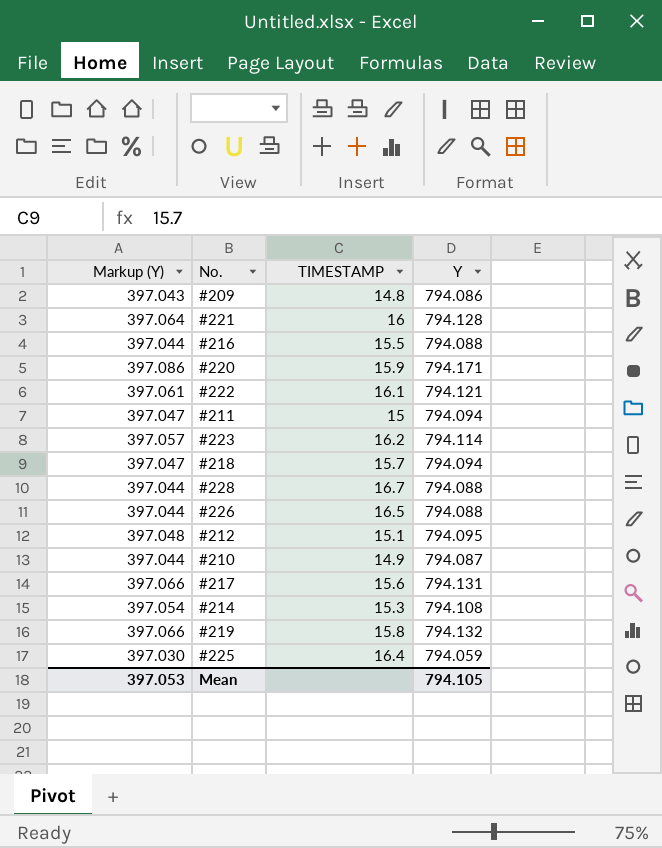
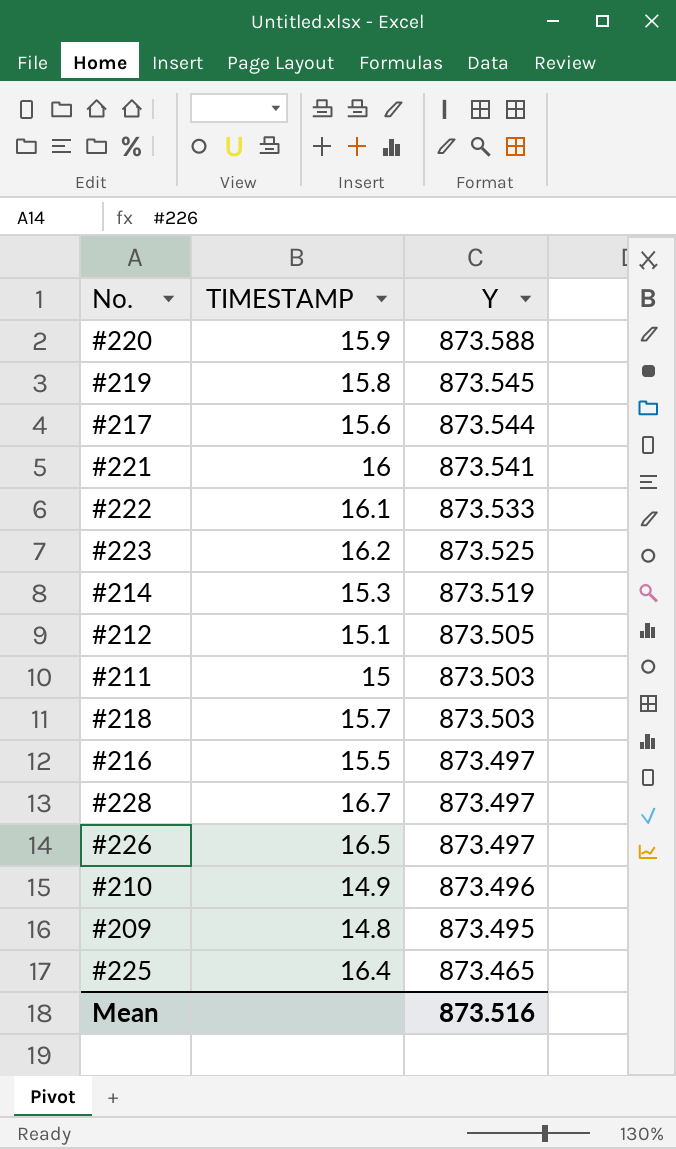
row order: none -> Y descending
column Markup (Y) | formula: [Y] * 0.5 -> none
#220 | Y: 794.171 -> 873.588
#219 | Y: 794.132 -> 873.545
#217 | Y: 794.131 -> 873.544
#221 | Y: 794.128 -> 873.541
#222 | Y: 794.121 -> 873.533
#223 | Y: 794.114 -> 873.525
#214 | Y: 794.108 -> 873.519
#212 | Y: 794.095 -> 873.505
#211 | Y: 794.094 -> 873.503
#218 | Y: 794.094 -> 873.503
#216 | Y: 794.088 -> 873.497
#228 | Y: 794.088 -> 873.497
#226 | Y: 794.088 -> 873.497
#210 | Y: 794.087 -> 873.496
#209 | Y: 794.086 -> 873.495
#225 | Y: 794.059 -> 873.465
Mean | Y: 794.105 -> 873.516

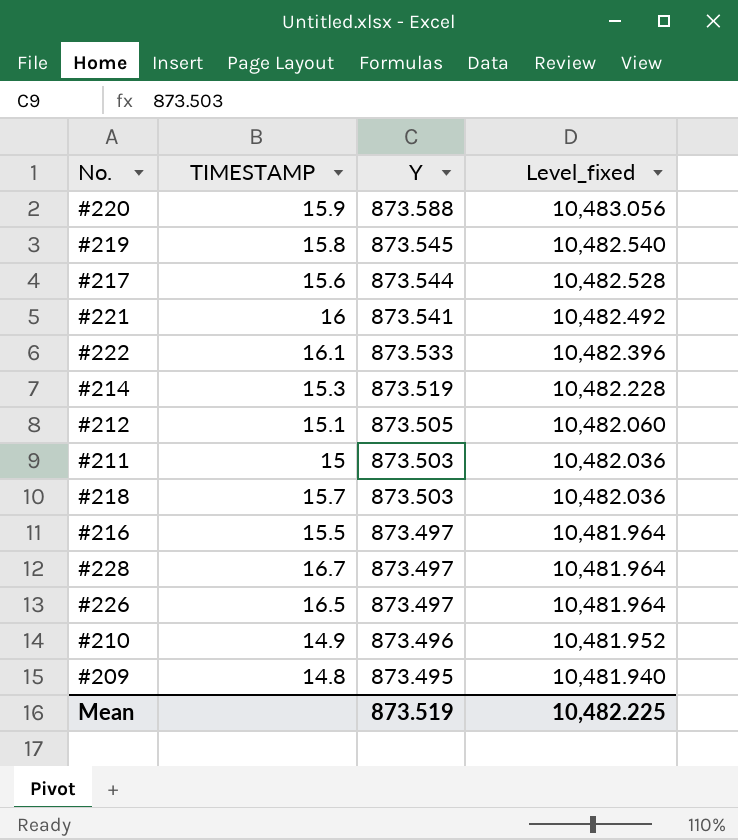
column Level_fixed | formula: none -> [Y] * 12
row #223: 16.2 | 873.525 -> none
row #225: 16.4 | 873.465 -> none
Mean | Y: 873.516 -> 873.519

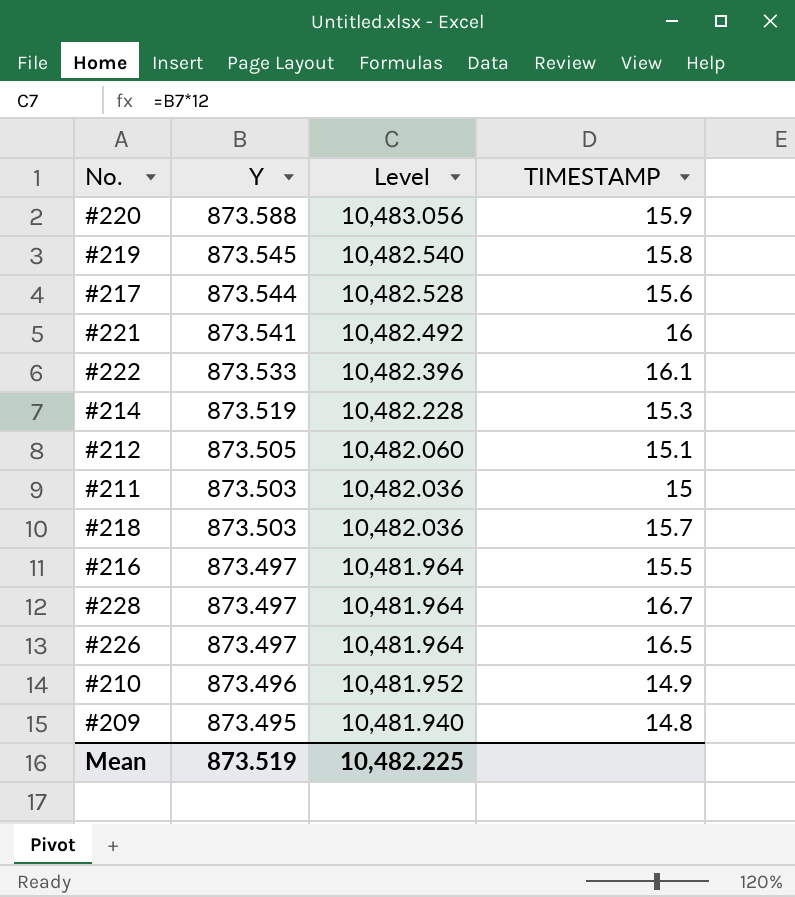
column name: Level_fixed -> Level
column TIMESTAMP | position: 2 -> 4

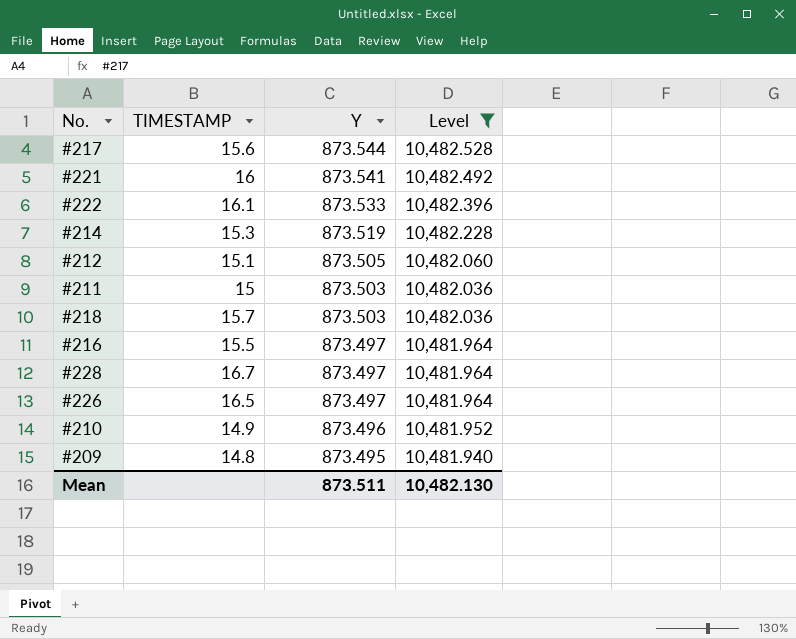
filter: none -> Level <= 10,482.528
column TIMESTAMP | position: 4 -> 2
Mean | Y: 873.519 -> 873.511
Mean | Level: 10,482.225 -> 10,482.130

